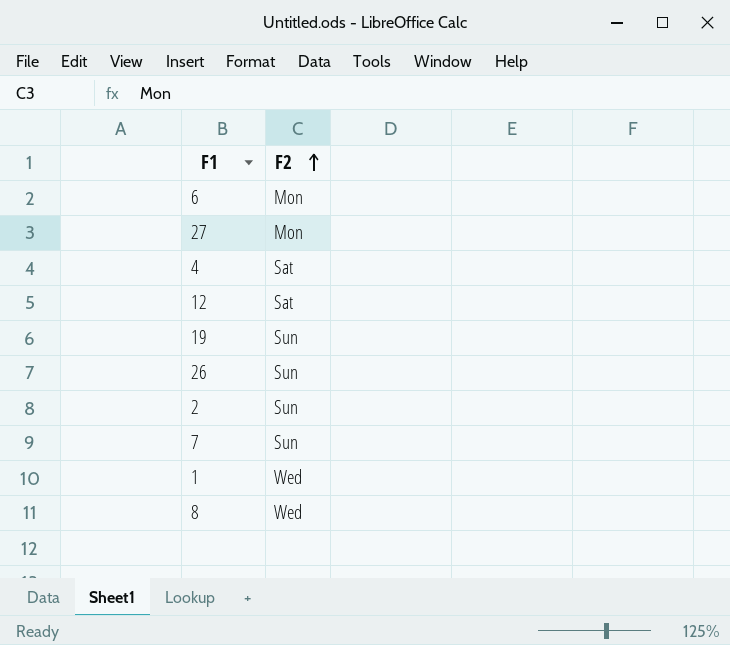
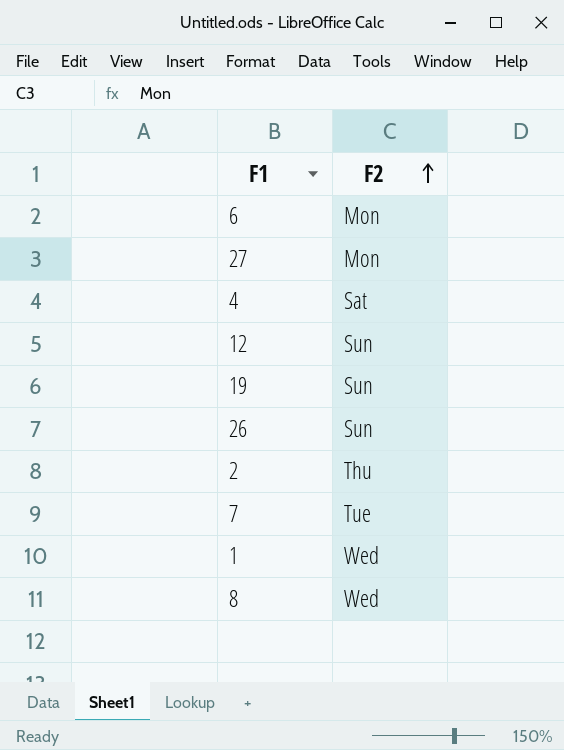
12 | F2: Sat -> Sun
2 | F2: Sun -> Thu
7 | F2: Sun -> Tue

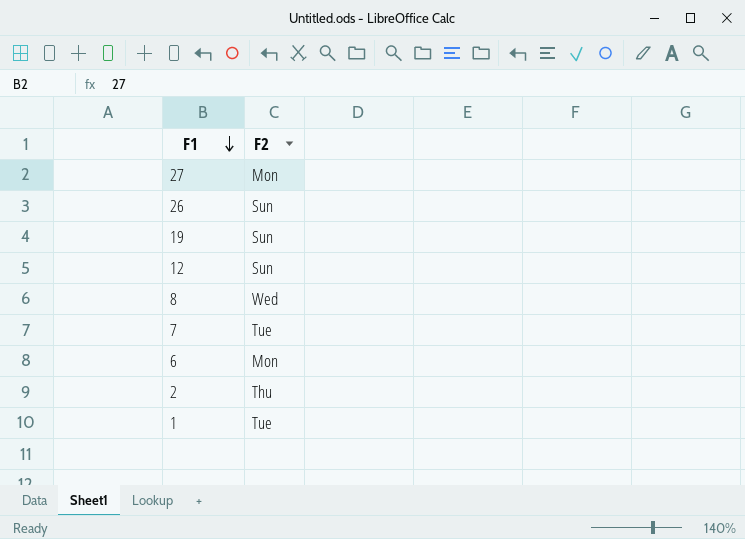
row order: F2 ascending -> F1 descending
row 4: Sat -> none
1 | F2: Wed -> Tue

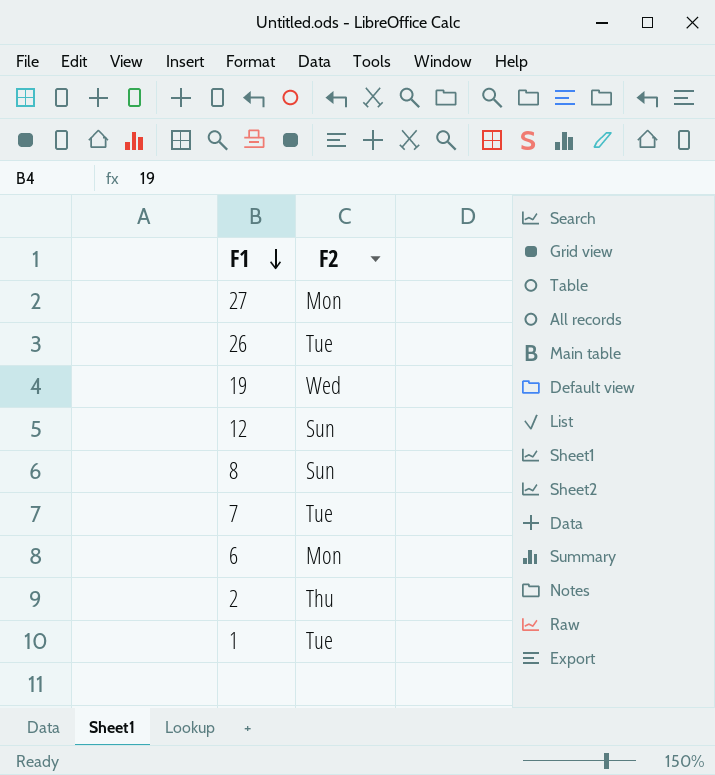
26 | F2: Sun -> Tue
19 | F2: Sun -> Wed
8 | F2: Wed -> Sun

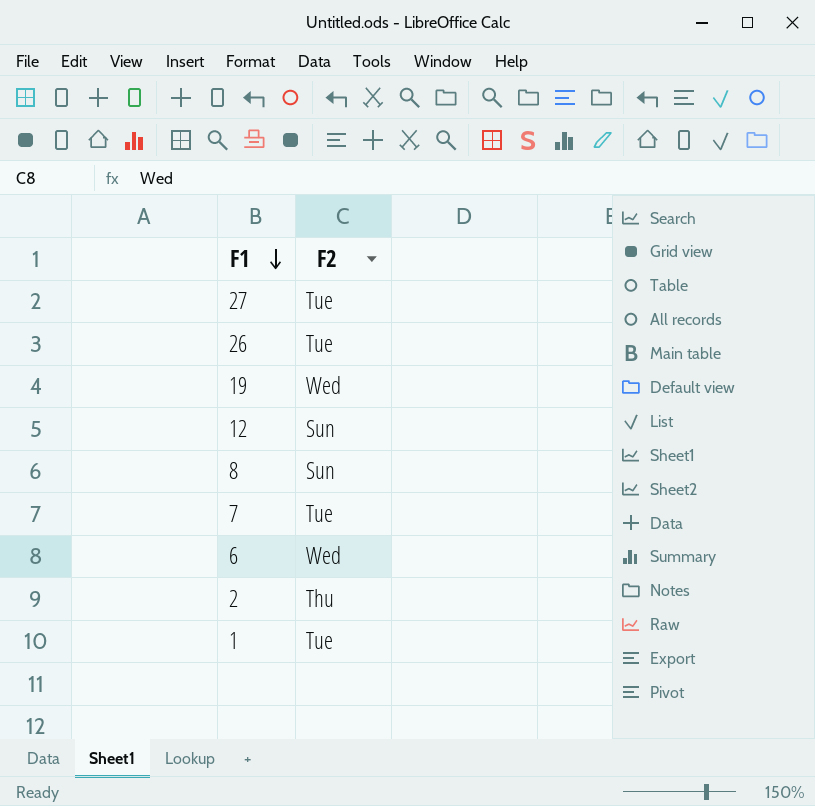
27 | F2: Mon -> Tue
6 | F2: Mon -> Wed

